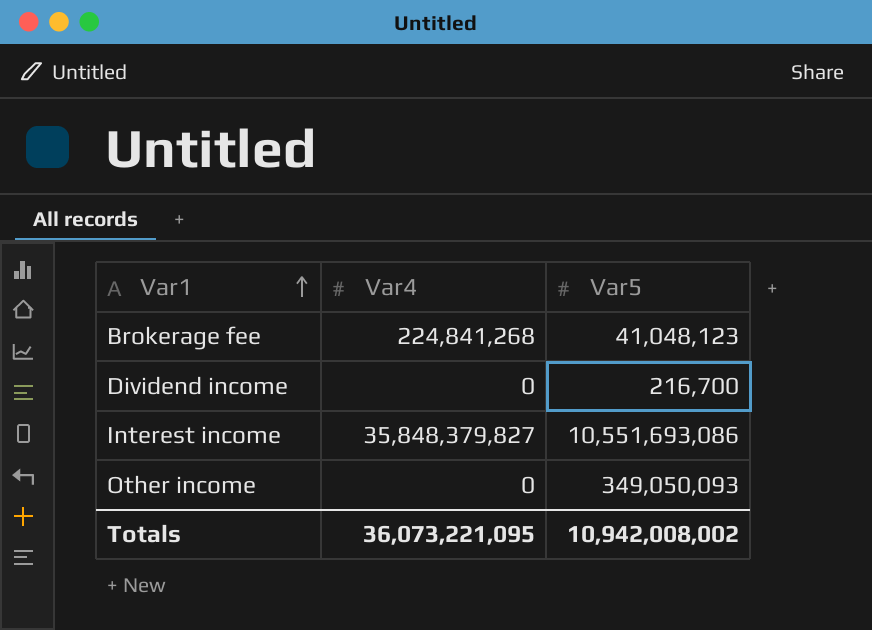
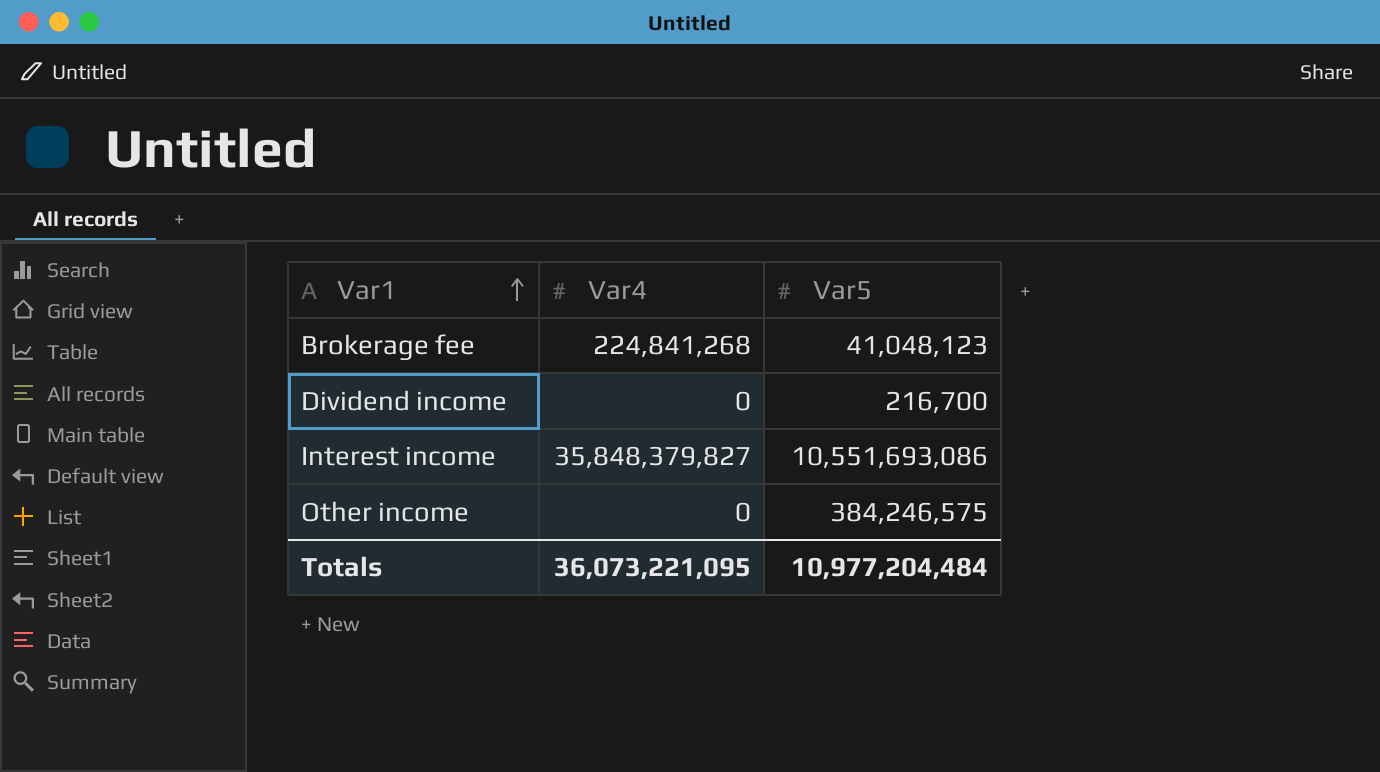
Other income | Var5: 349,050,093 -> 384,246,575
Totals | Var5: 10,942,008,002 -> 10,977,204,484

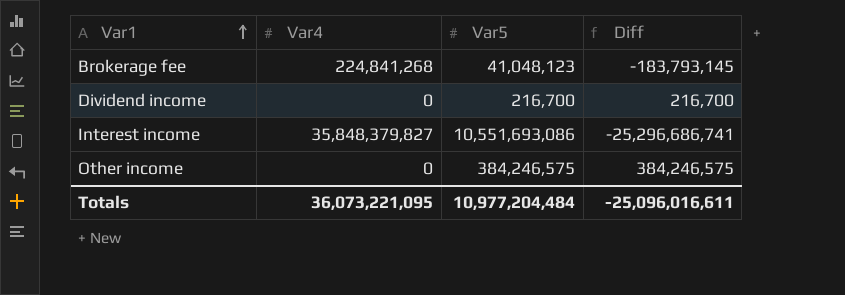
column Diff | formula: none -> [Var5] - [Var4]

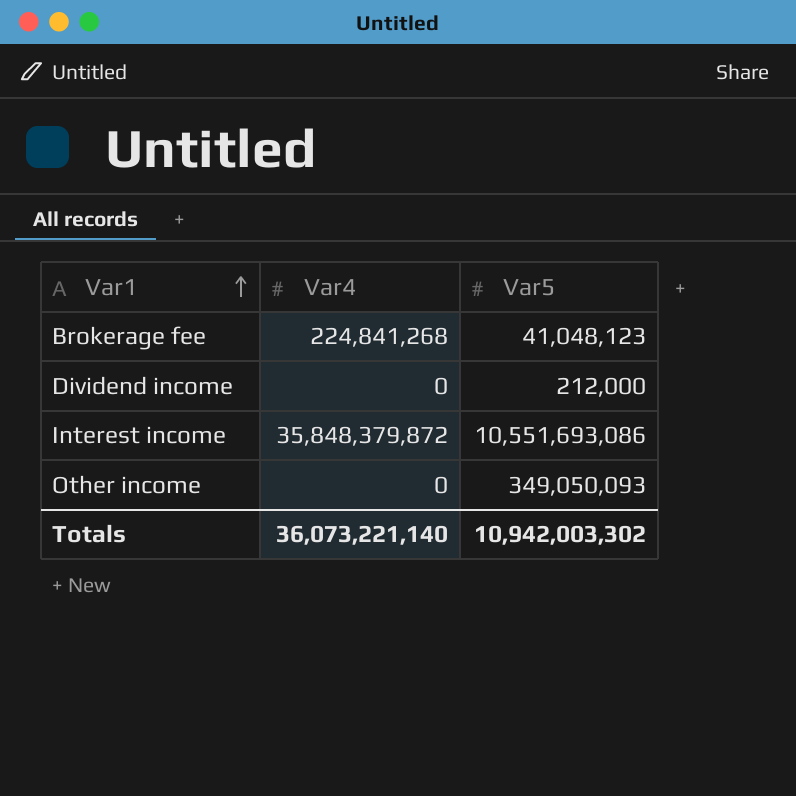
column Diff | formula: [Var5] - [Var4] -> none
Dividend income | Var5: 216,700 -> 212,000
Interest income | Var4: 35,848,379,827 -> 35,848,379,872
Other income | Var5: 384,246,575 -> 349,050,093
Totals | Var4: 36,073,221,095 -> 36,073,221,140
Totals | Var5: 10,977,204,484 -> 10,942,003,302

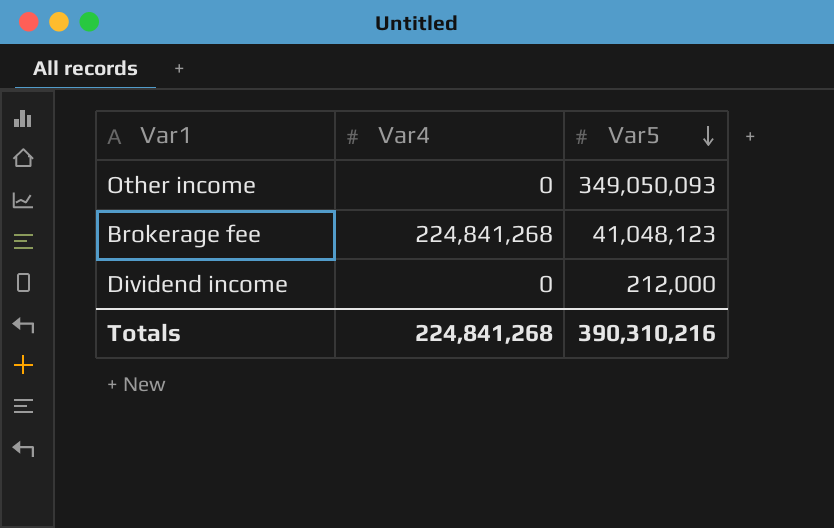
row order: Var1 ascending -> Var5 descending
row Interest income: 35,848,379,872 | 10,551,693,086 -> none
Totals | Var4: 36,073,221,140 -> 224,841,268
Totals | Var5: 10,942,003,302 -> 390,310,216

